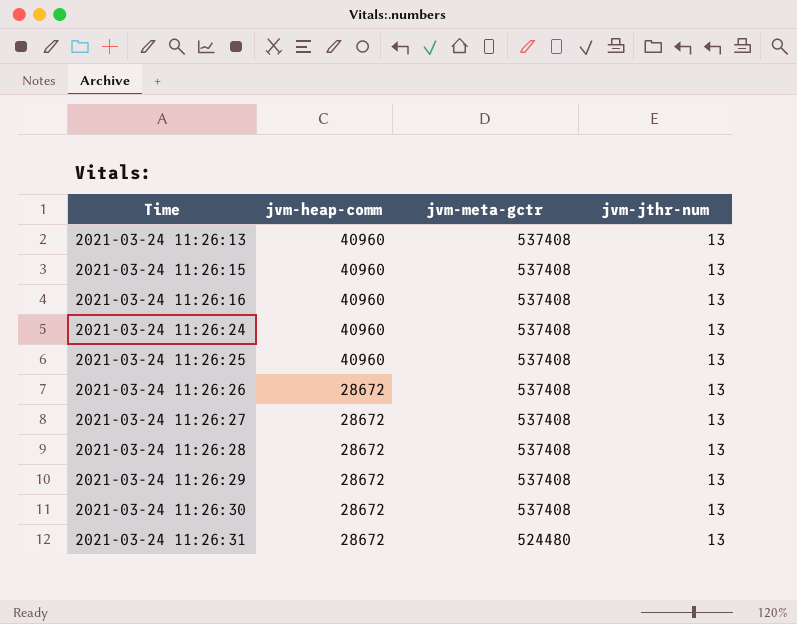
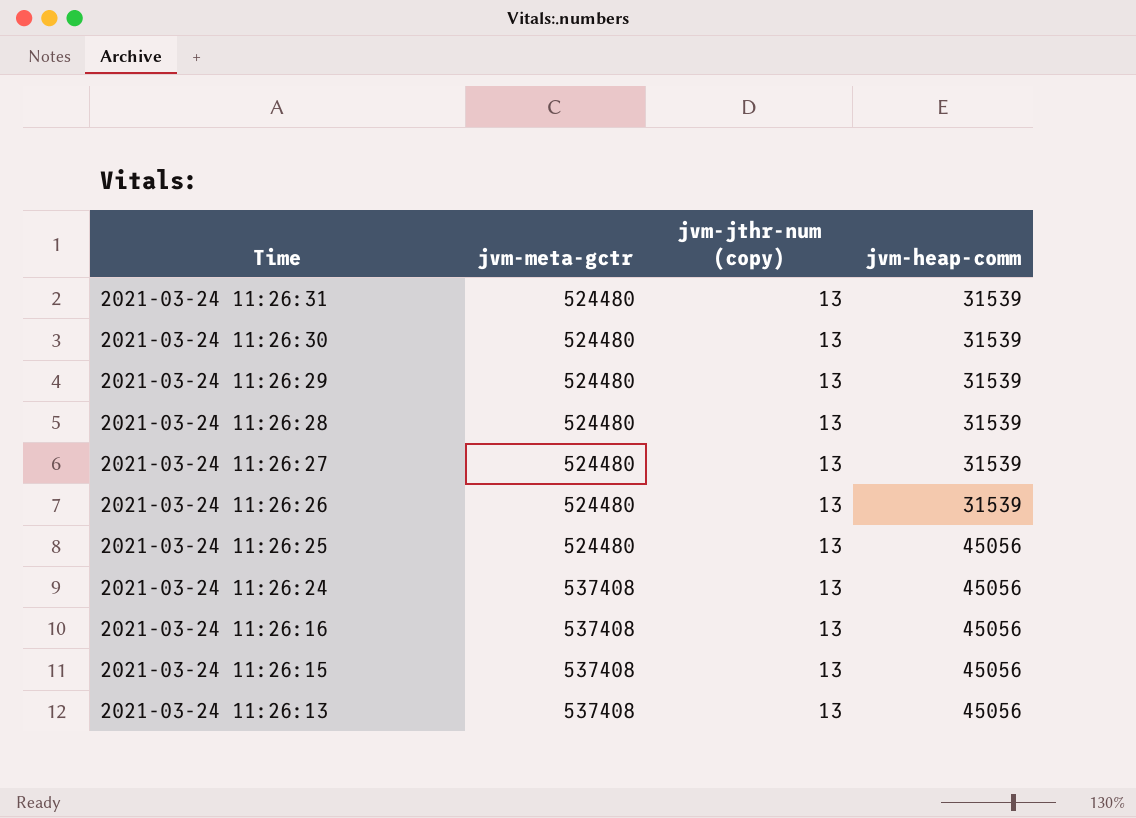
row order: Time ascending -> Time descending
column name: jvm-jthr-num -> jvm-jthr-num (copy)
column jvm-heap-comm | position: 2 -> 4
2021-03-24 11:26:31 | jvm-heap-comm: 28672 -> 31539
2021-03-24 11:26:30 | jvm-meta-gctr: 537408 -> 524480
2021-03-24 11:26:30 | jvm-heap-comm: 28672 -> 31539
2021-03-24 11:26:29 | jvm-meta-gctr: 537408 -> 524480
2021-03-24 11:26:29 | jvm-heap-comm: 28672 -> 31539
2021-03-24 11:26:28 | jvm-meta-gctr: 537408 -> 524480
2021-03-24 11:26:28 | jvm-heap-comm: 28672 -> 31539
2021-03-24 11:26:27 | jvm-meta-gctr: 537408 -> 524480
2021-03-24 11:26:27 | jvm-heap-comm: 28672 -> 31539
2021-03-24 11:26:26 | jvm-meta-gctr: 537408 -> 524480
2021-03-24 11:26:26 | jvm-heap-comm: 28672 -> 31539
2021-03-24 11:26:25 | jvm-meta-gctr: 537408 -> 524480
2021-03-24 11:26:25 | jvm-heap-comm: 40960 -> 45056
2021-03-24 11:26:24 | jvm-heap-comm: 40960 -> 45056
2021-03-24 11:26:16 | jvm-heap-comm: 40960 -> 45056
2021-03-24 11:26:15 | jvm-heap-comm: 40960 -> 45056
2021-03-24 11:26:13 | jvm-heap-comm: 40960 -> 45056

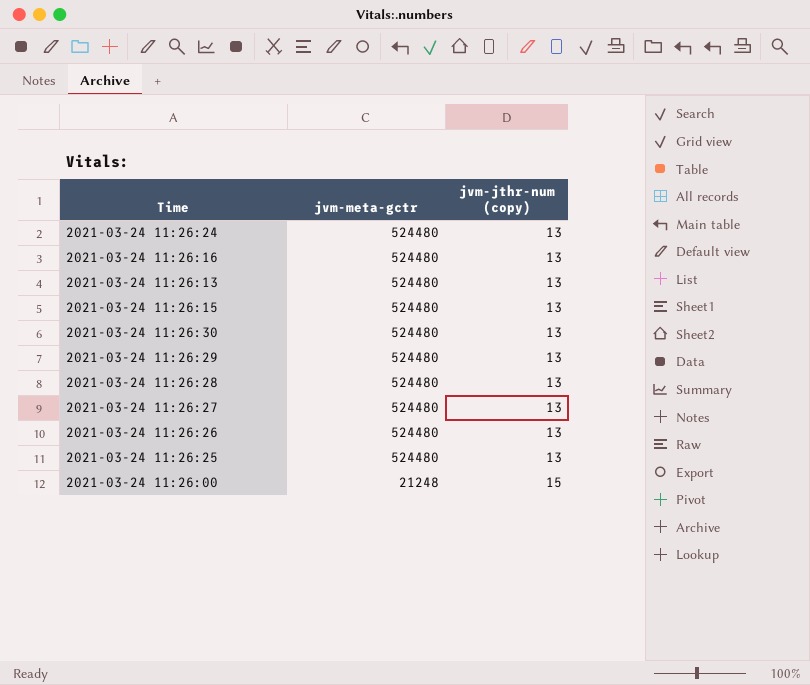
row order: Time descending -> jvm-meta-gctr descending
column jvm-heap-comm | position: 4 -> none
row 2021-03-24 11:26:31: 524480 | 13 | 31539 -> none
2021-03-24 11:26:24 | jvm-meta-gctr: 537408 -> 524480
2021-03-24 11:26:16 | jvm-meta-gctr: 537408 -> 524480
2021-03-24 11:26:13 | jvm-meta-gctr: 537408 -> 524480
2021-03-24 11:26:15 | jvm-meta-gctr: 537408 -> 524480
row 2021-03-24 11:26:00: none -> 21248 | 15

